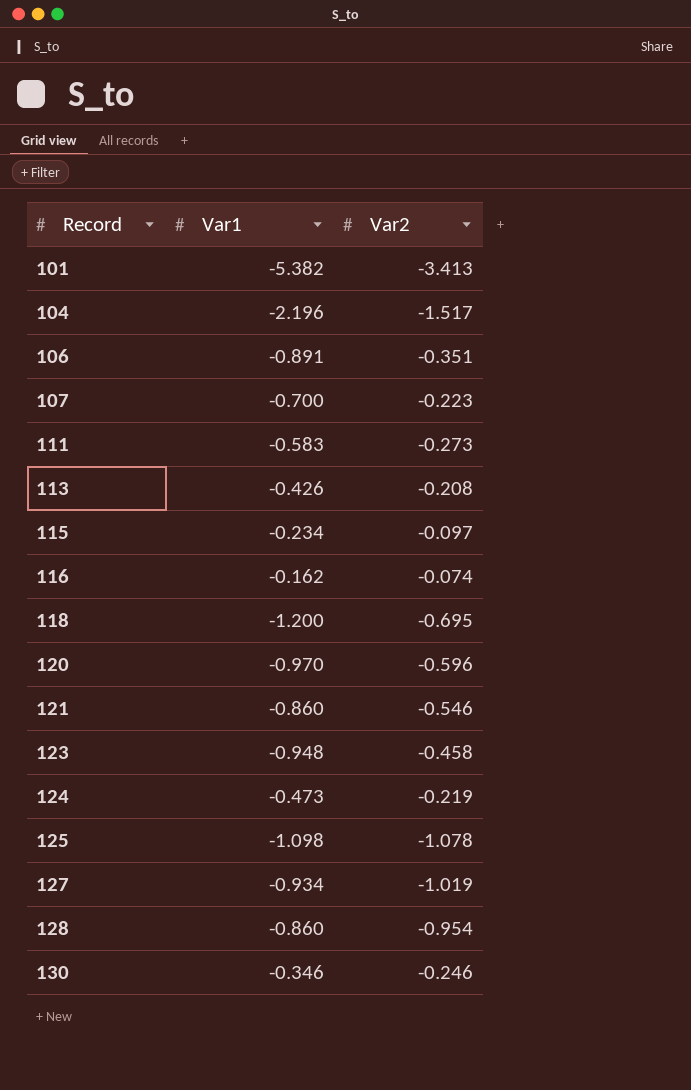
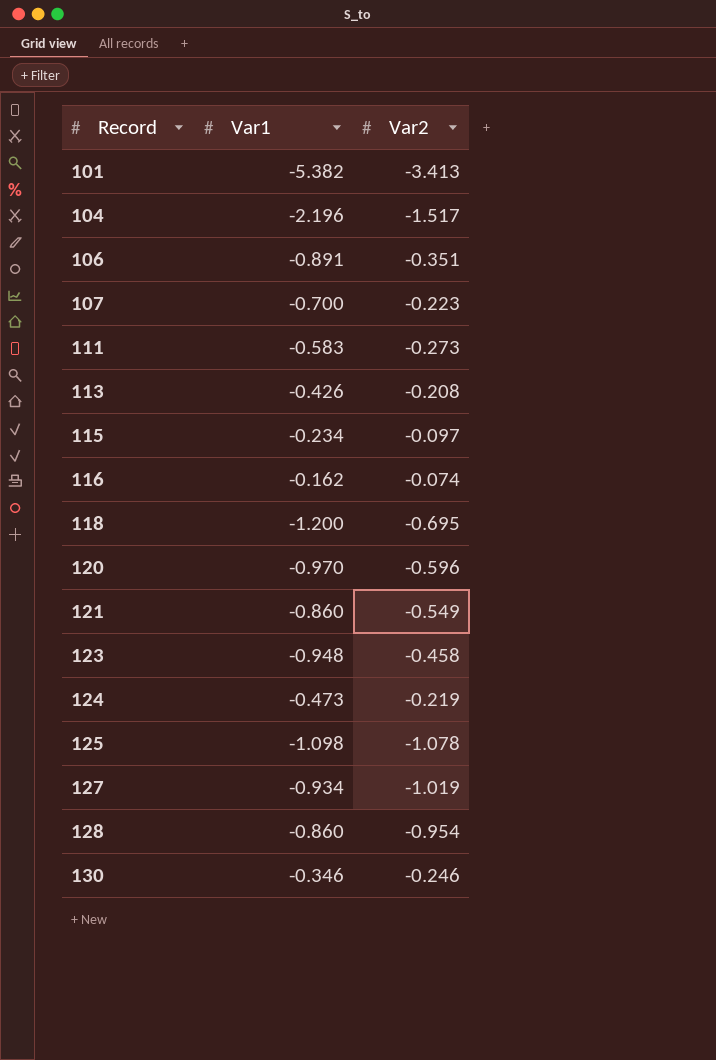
121 | Var2: -0.546 -> -0.549

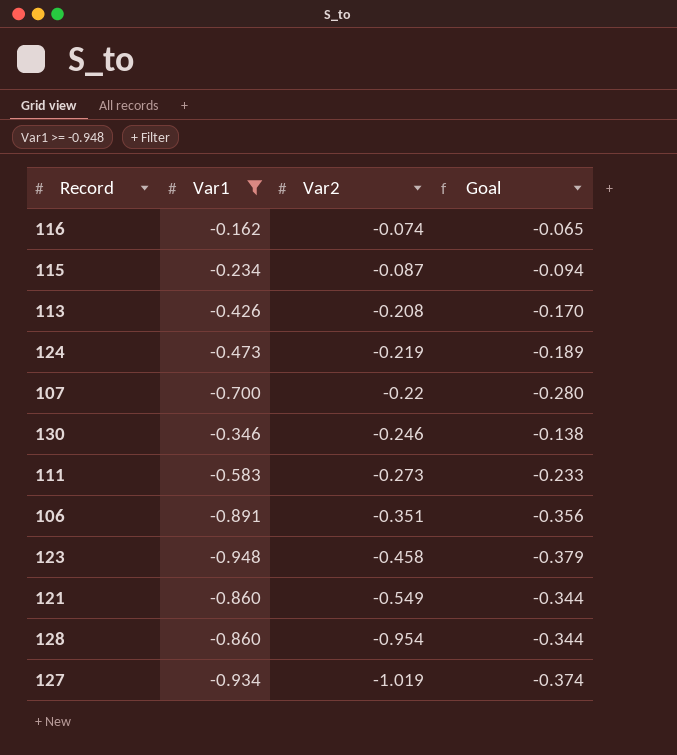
filter: none -> Var1 >= -0.948
row order: Record ascending -> Var2 descending
column Goal | formula: none -> [Var1] * 0.4
115 | Var2: -0.097 -> -0.087
107 | Var2: -0.223 -> -0.22

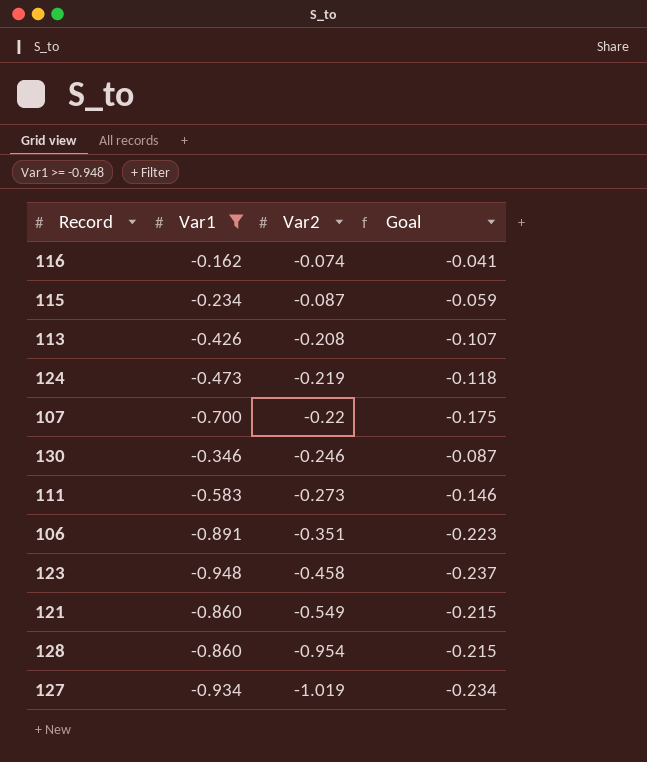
column Goal | formula: [Var1] * 0.4 -> [Var1] * 0.25

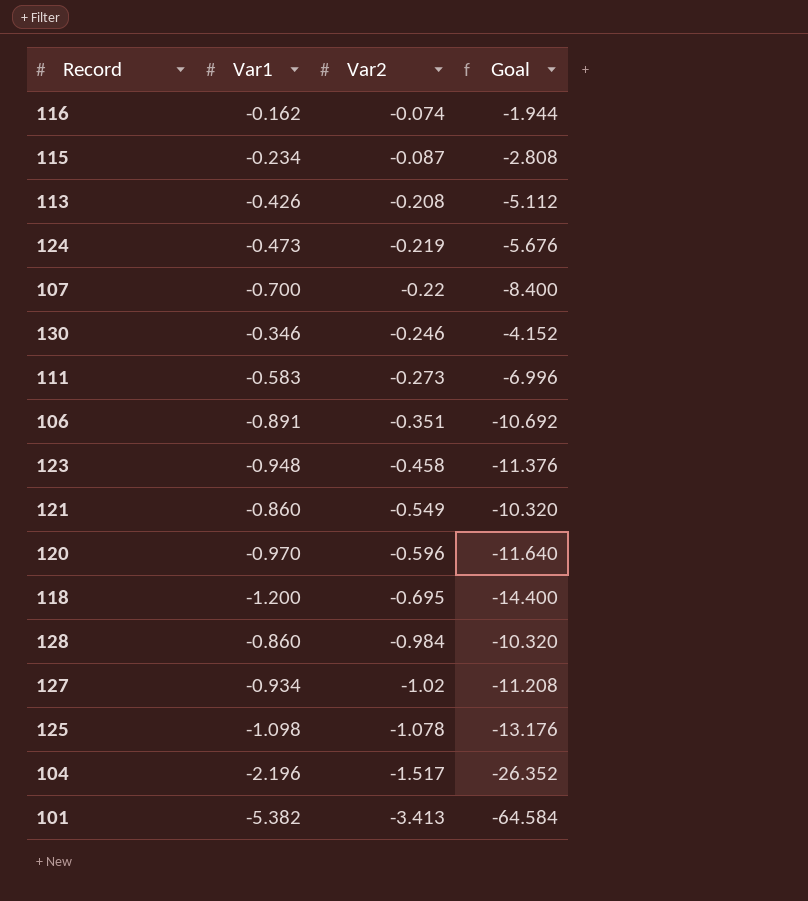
filter: Var1 >= -0.948 -> none
column Goal | formula: [Var1] * 0.25 -> [Var1] * 12
128 | Var2: -0.954 -> -0.984
127 | Var2: -1.019 -> -1.02

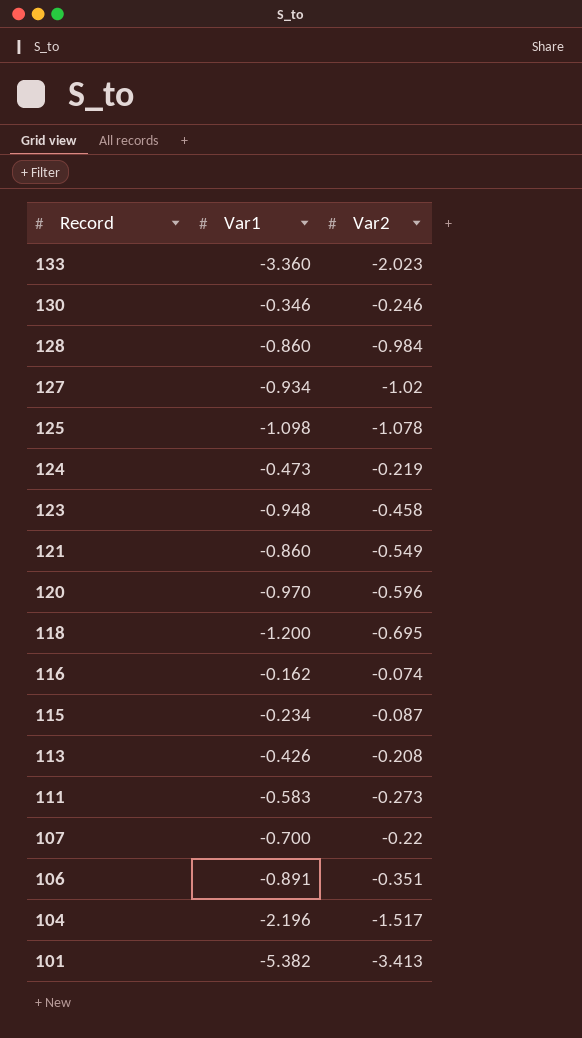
row order: Var2 descending -> Record descending
column Goal | formula: [Var1] * 12 -> none
row 133: none -> -3.360 | -2.023

